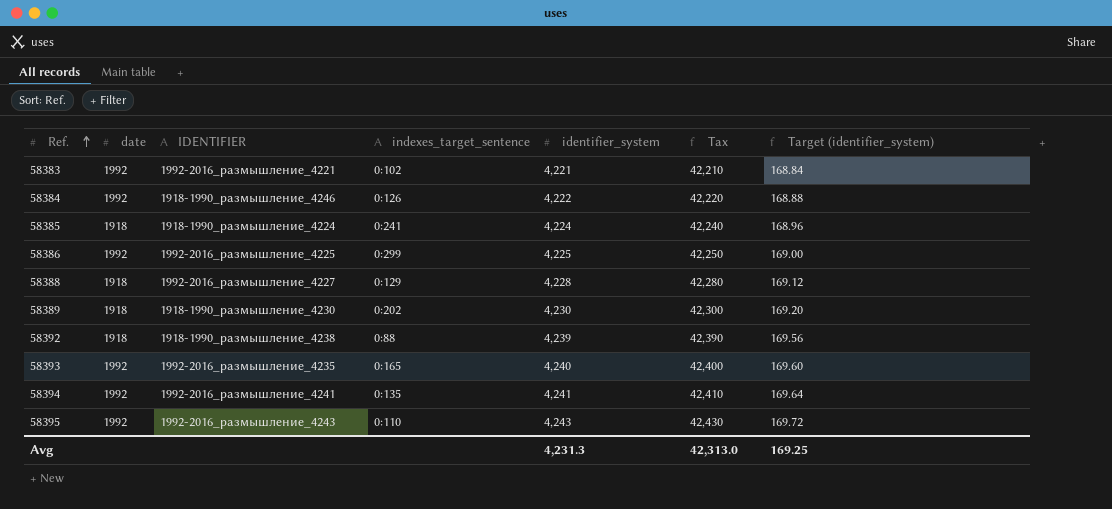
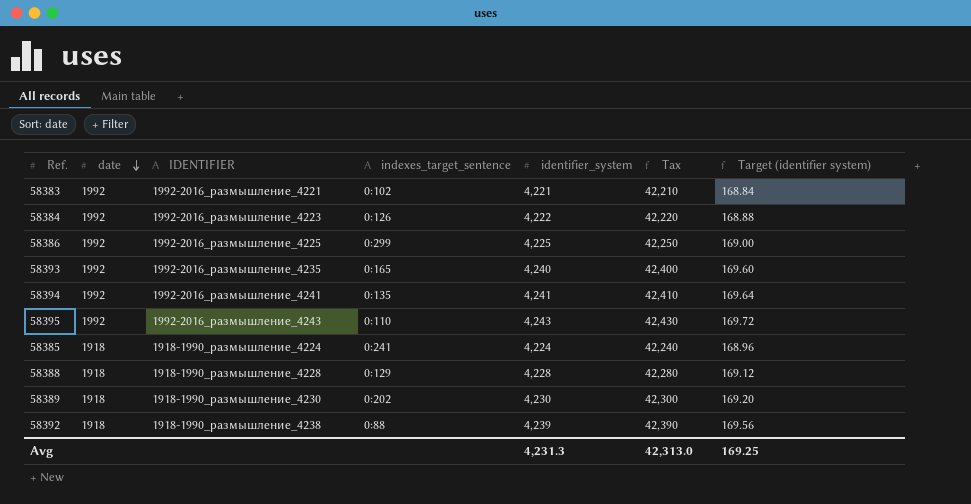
row order: Ref. ascending -> date descending
column name: Target (identifier_system) -> Target (identifier system)
58384 | IDENTIFIER: 1918-1990_размышление_4246 -> 1992-2016_размышление_4223
58388 | IDENTIFIER: 1992-2016_размышление_4227 -> 1918-1990_размышление_4228

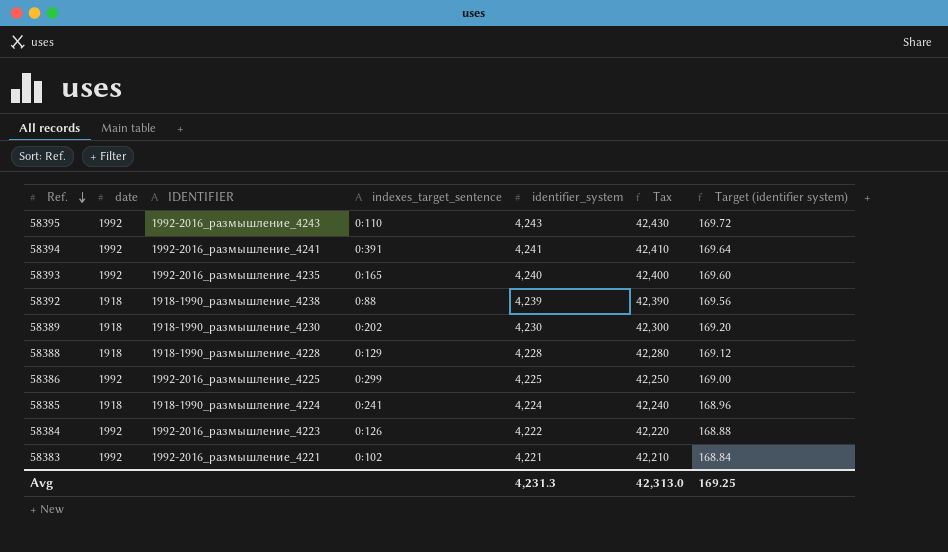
row order: date descending -> Ref. descending
58394 | indexes_target_sentence: 0:135 -> 0:391

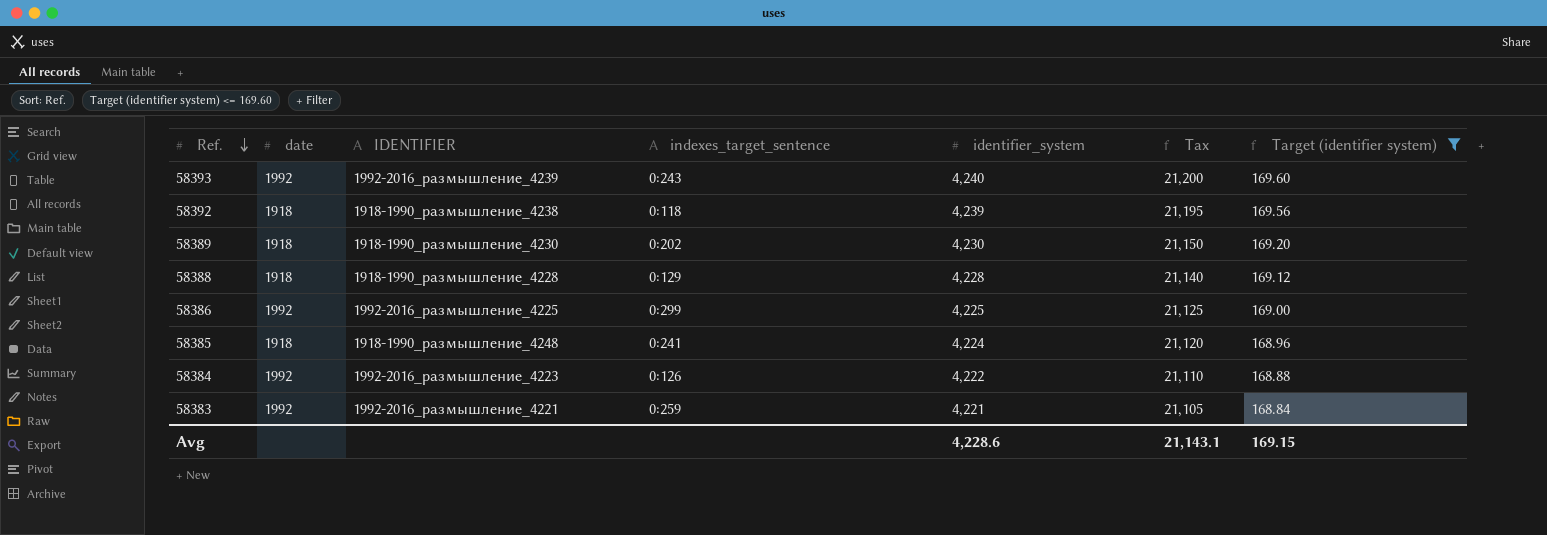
filter: none -> Target (identifier system) <= 169.60
column Tax | formula: [identifier_system] * 10 -> [identifier_system] * 5
58393 | IDENTIFIER: 1992-2016_размышление_4235 -> 1992-2016_размышление_4239
58393 | indexes_target_sentence: 0:165 -> 0:243
58392 | indexes_target_sentence: 0:88 -> 0:118
58385 | IDENTIFIER: 1918-1990_размышление_4224 -> 1918-1990_размышление_4248
58383 | indexes_target_sentence: 0:102 -> 0:259
Avg | identifier_system: 4,231.3 -> 4,228.6
Avg | Tax: 42,313.0 -> 21,143.1
Avg | Target (identifier system): 169.25 -> 169.15

